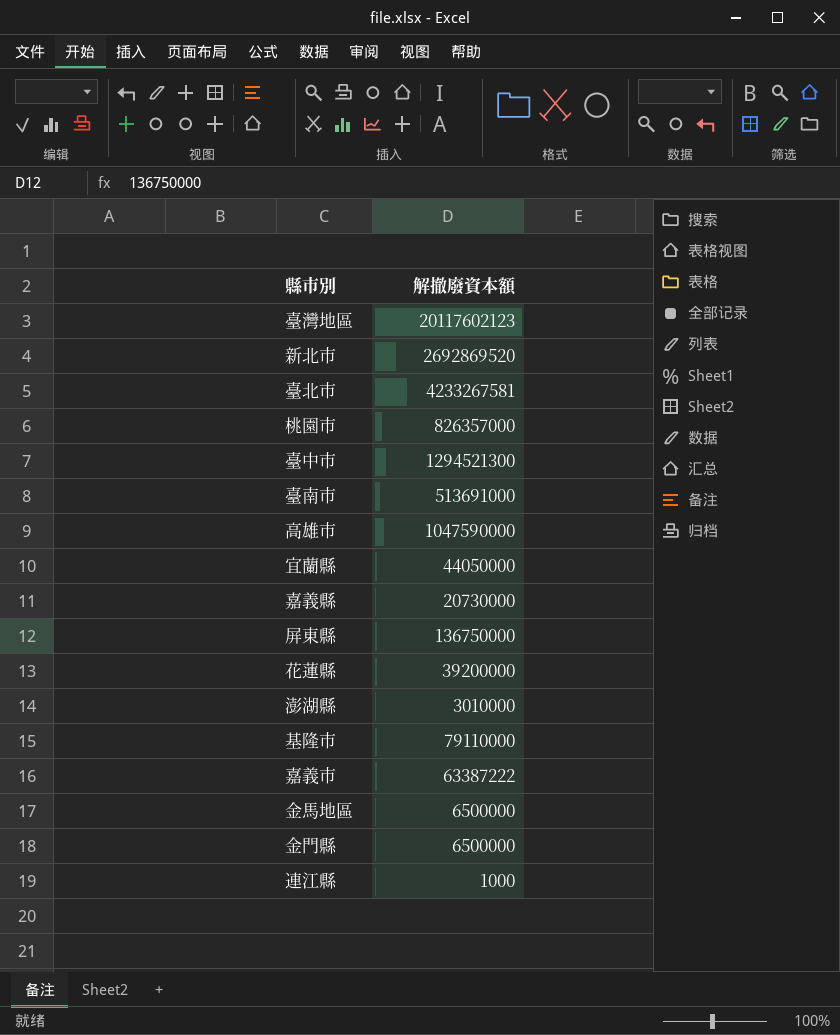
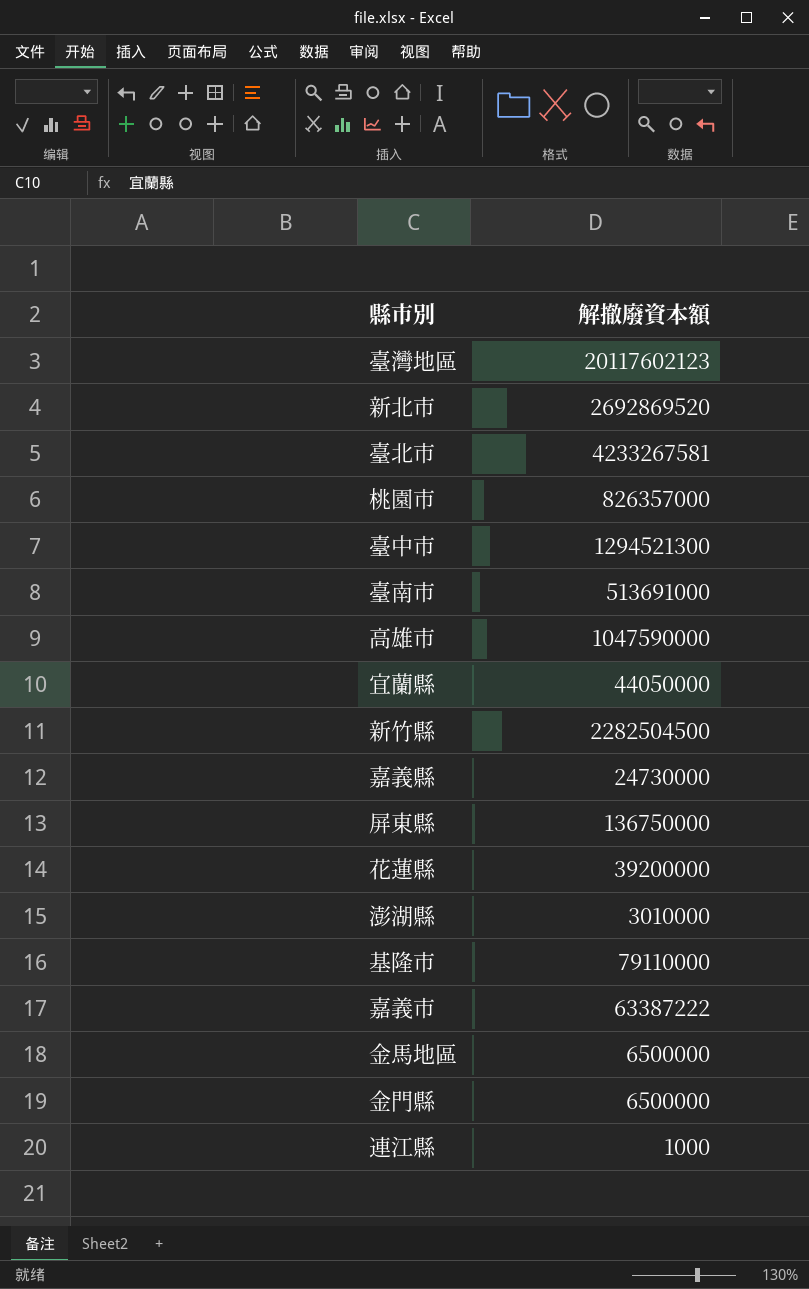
row 新竹縣: none -> 2282504500
嘉義縣 | 解撤廢資本額: 20730000 -> 24730000

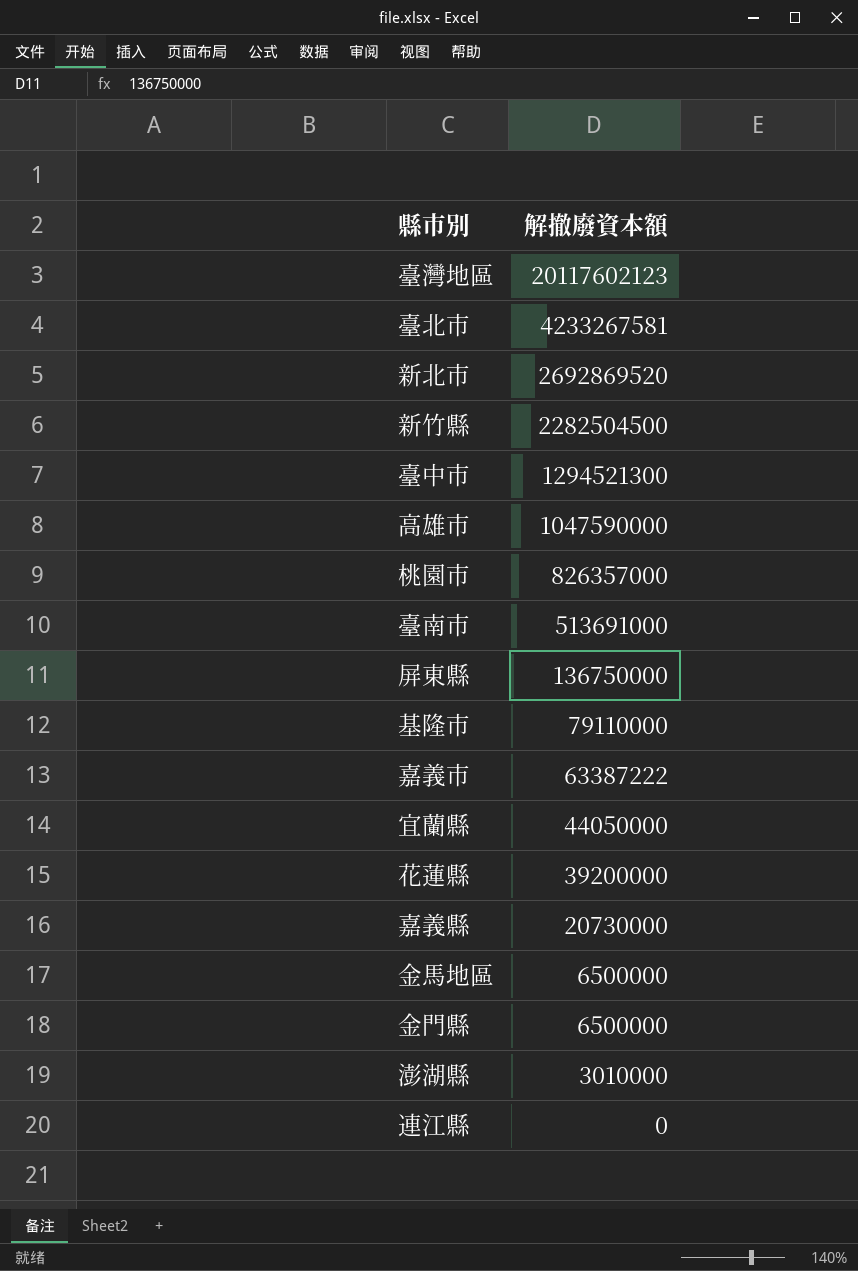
row order: none -> 解撤廢資本額 descending
嘉義縣 | 解撤廢資本額: 24730000 -> 20730000
連江縣 | 解撤廢資本額: 1000 -> 0

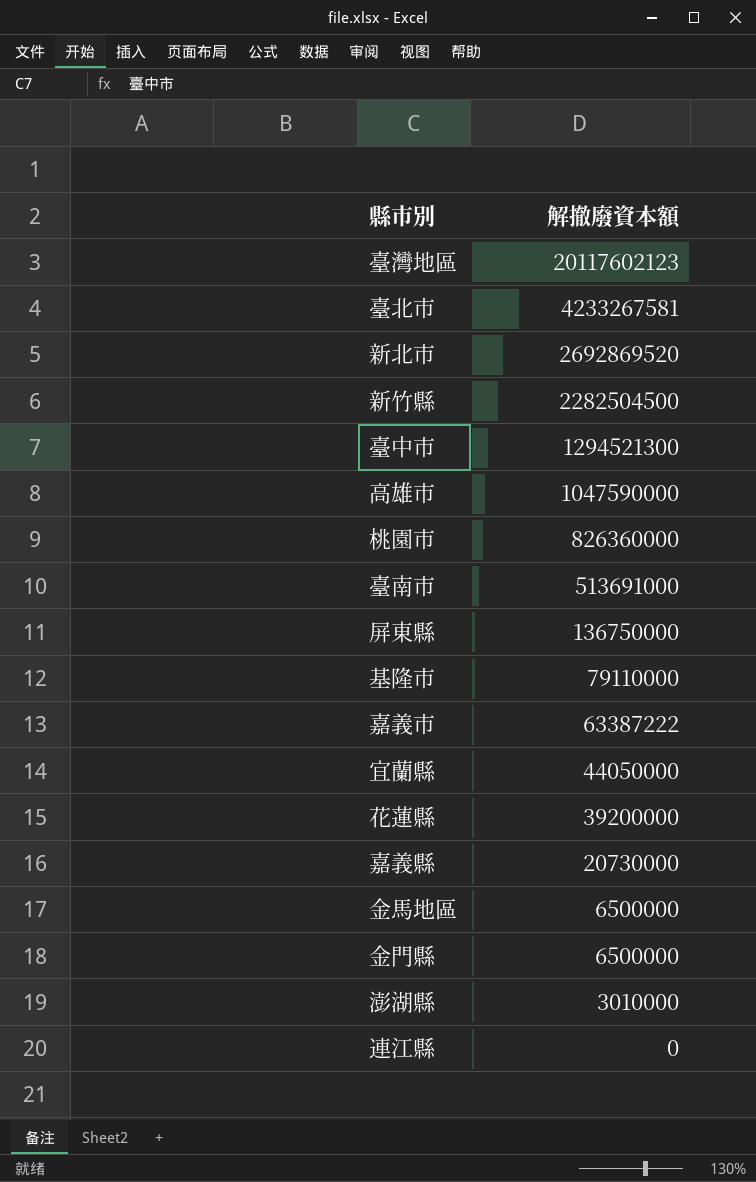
桃園市 | 解撤廢資本額: 826357000 -> 826360000

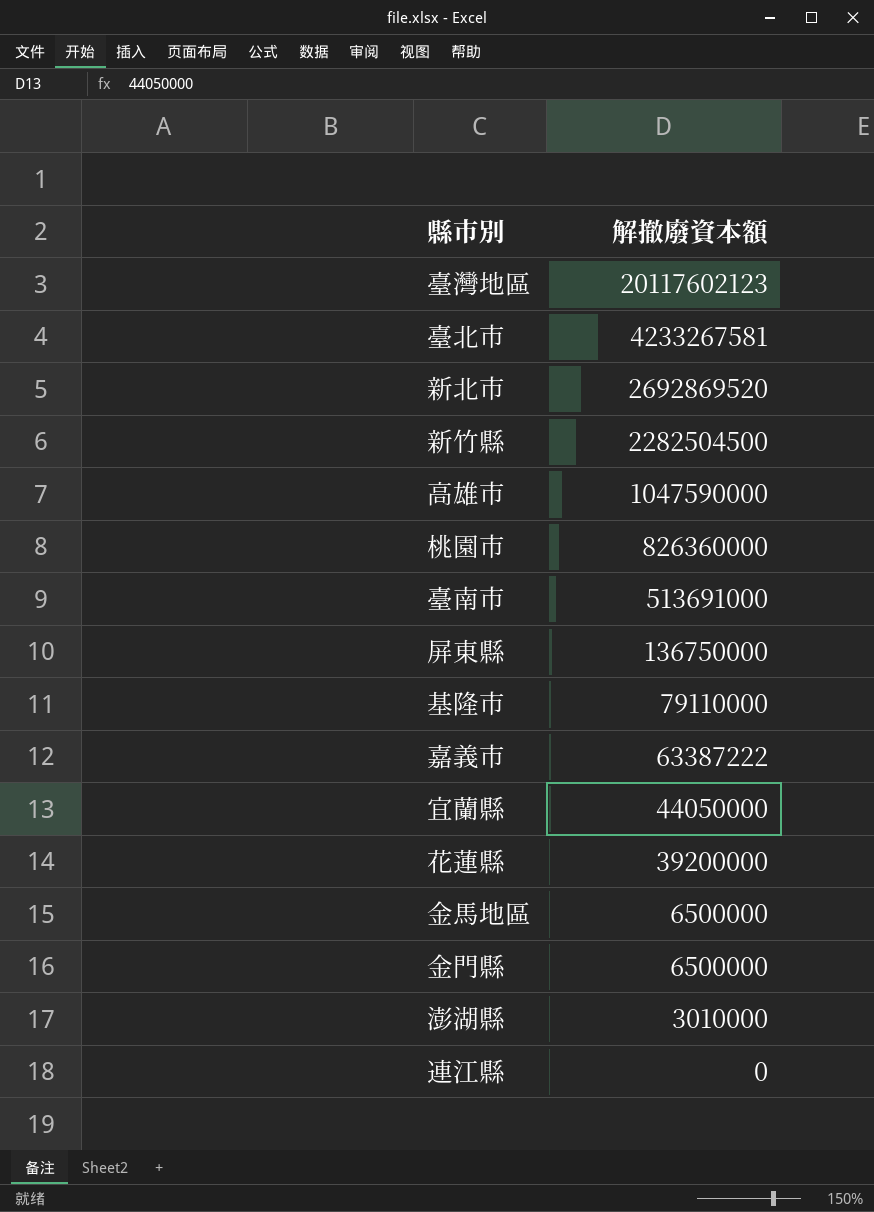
row 臺中市: 1294521300 -> none
row 嘉義縣: 20730000 -> none

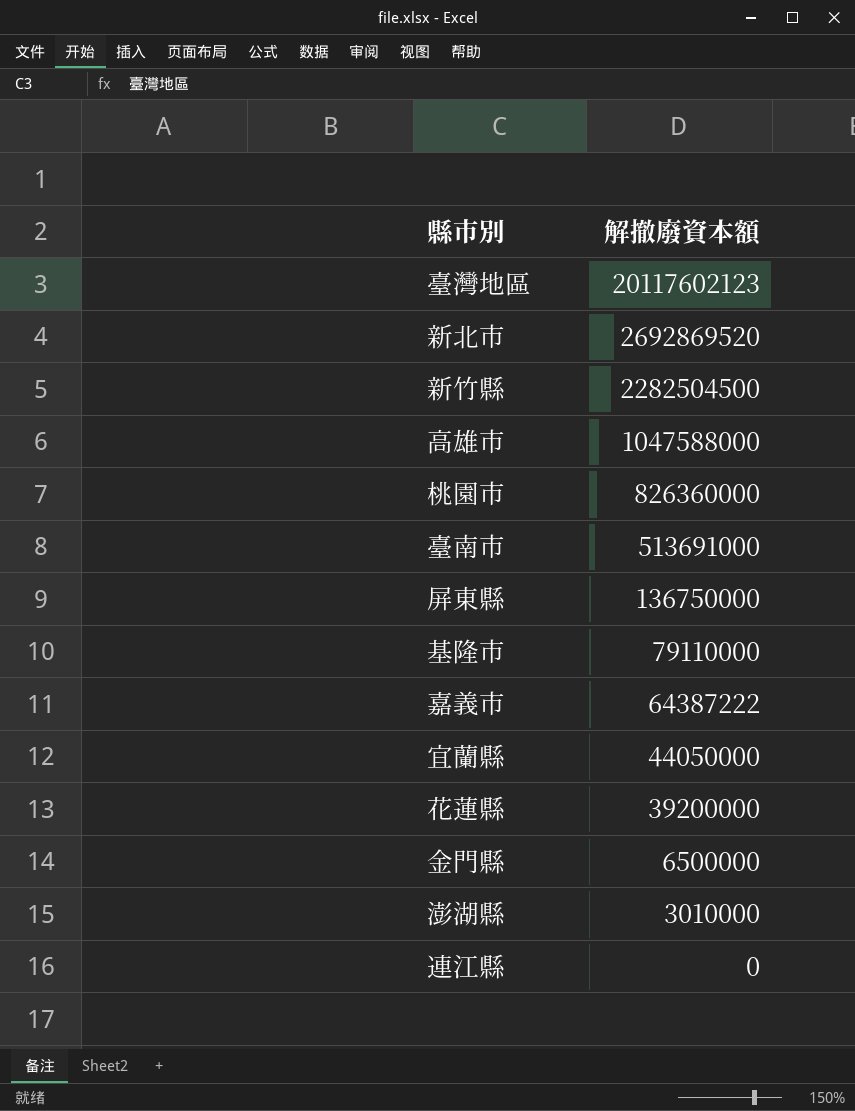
row 臺北市: 4233267581 -> none
row 金馬地區: 6500000 -> none
高雄市 | 解撤廢資本額: 1047590000 -> 1047588000
嘉義市 | 解撤廢資本額: 63387222 -> 64387222

